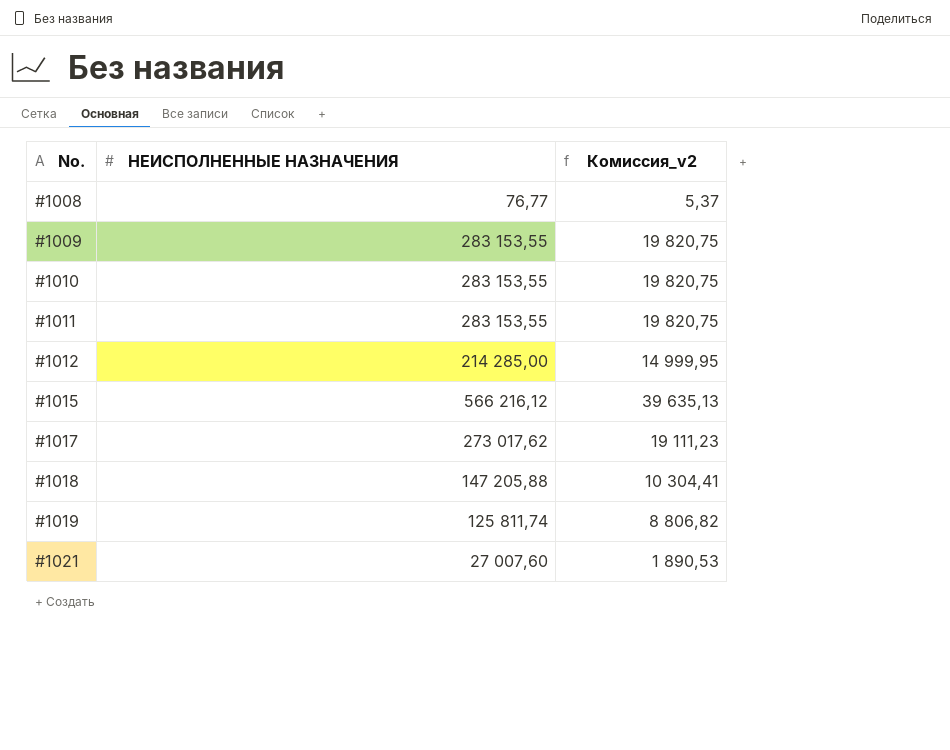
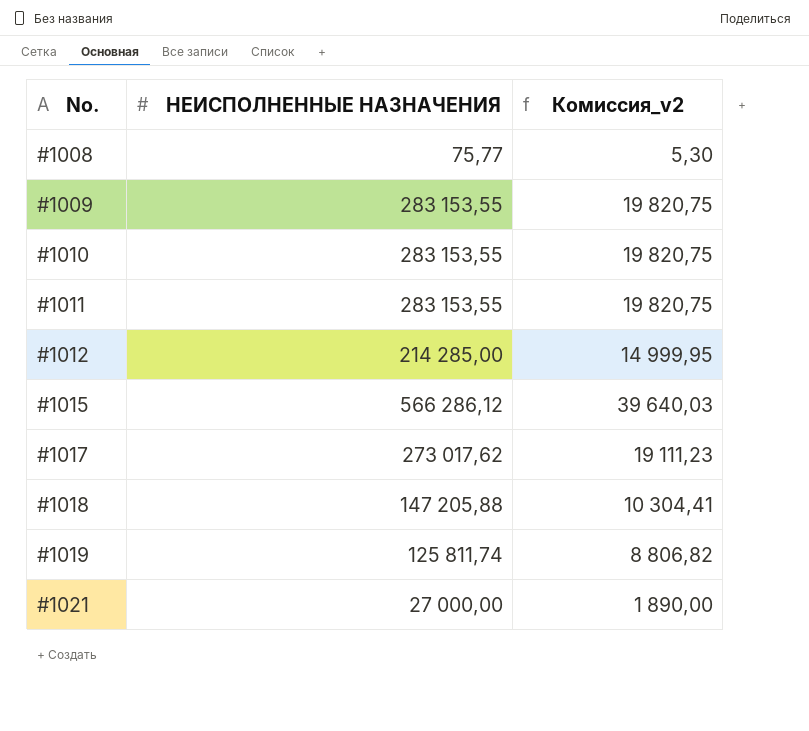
#1008 | НЕИСПОЛНЕННЫЕ НАЗНАЧЕНИЯ: 76,77 -> 75,77
#1008 | Комиссия_v2: 5,37 -> 5,30
#1015 | НЕИСПОЛНЕННЫЕ НАЗНАЧЕНИЯ: 566 216,12 -> 566 286,12
#1015 | Комиссия_v2: 39 635,13 -> 39 640,03
#1021 | НЕИСПОЛНЕННЫЕ НАЗНАЧЕНИЯ: 27 007,60 -> 27 000,00
#1021 | Комиссия_v2: 1 890,53 -> 1 890,00

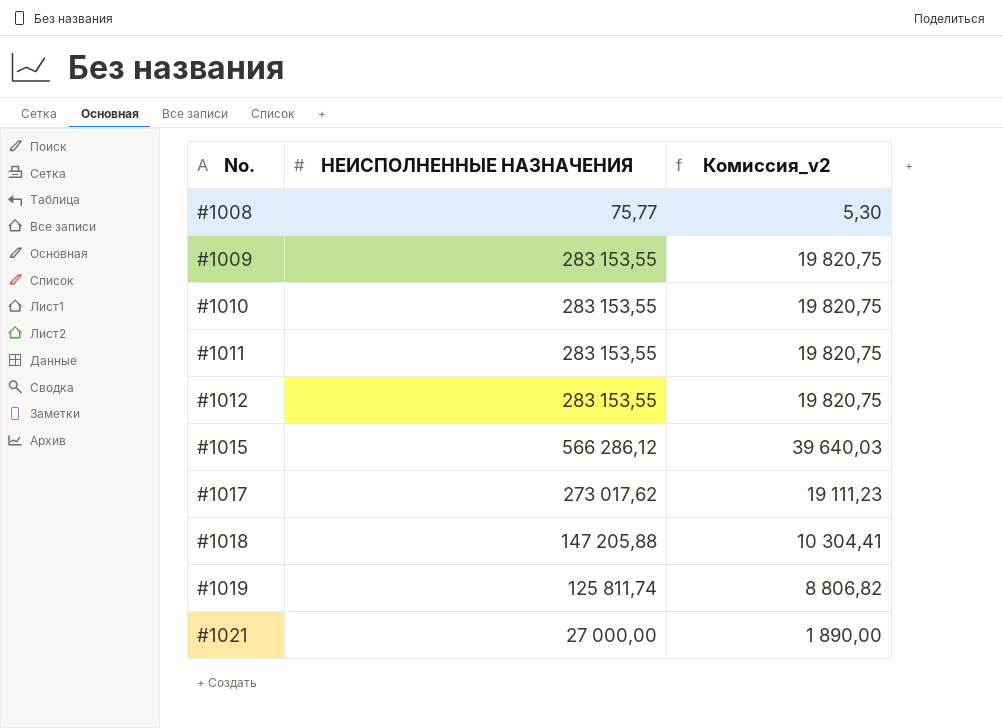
#1012 | НЕИСПОЛНЕННЫЕ НАЗНАЧЕНИЯ: 214 285,00 -> 283 153,55
#1012 | Комиссия_v2: 14 999,95 -> 19 820,75

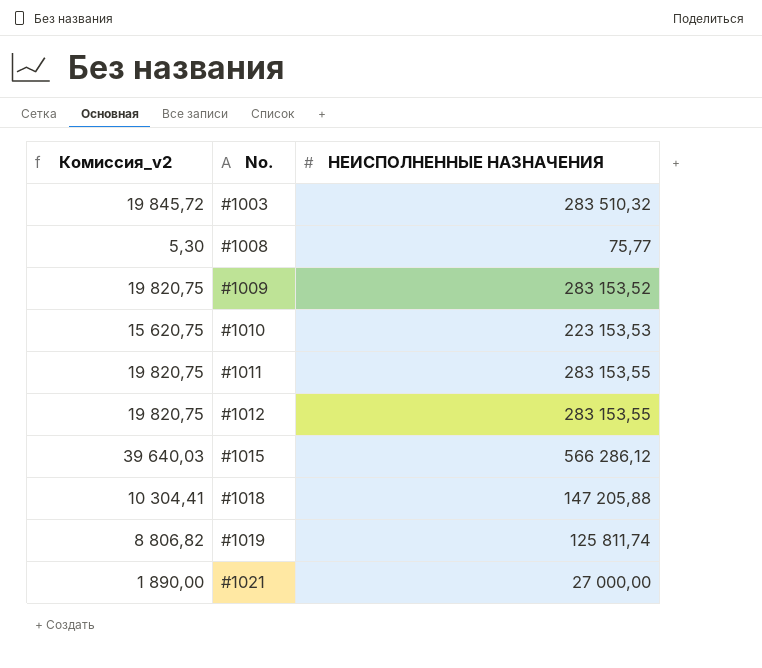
column Комиссия_v2 | position: 3 -> 1
row #1017: 273 017,62 | 19 111,23 -> none
row #1003: none -> 19 845,72 | 283 510,32
#1009 | НЕИСПОЛНЕННЫЕ НАЗНАЧЕНИЯ: 283 153,55 -> 283 153,52
#1010 | Комиссия_v2: 19 820,75 -> 15 620,75
#1010 | НЕИСПОЛНЕННЫЕ НАЗНАЧЕНИЯ: 283 153,55 -> 223 153,53

